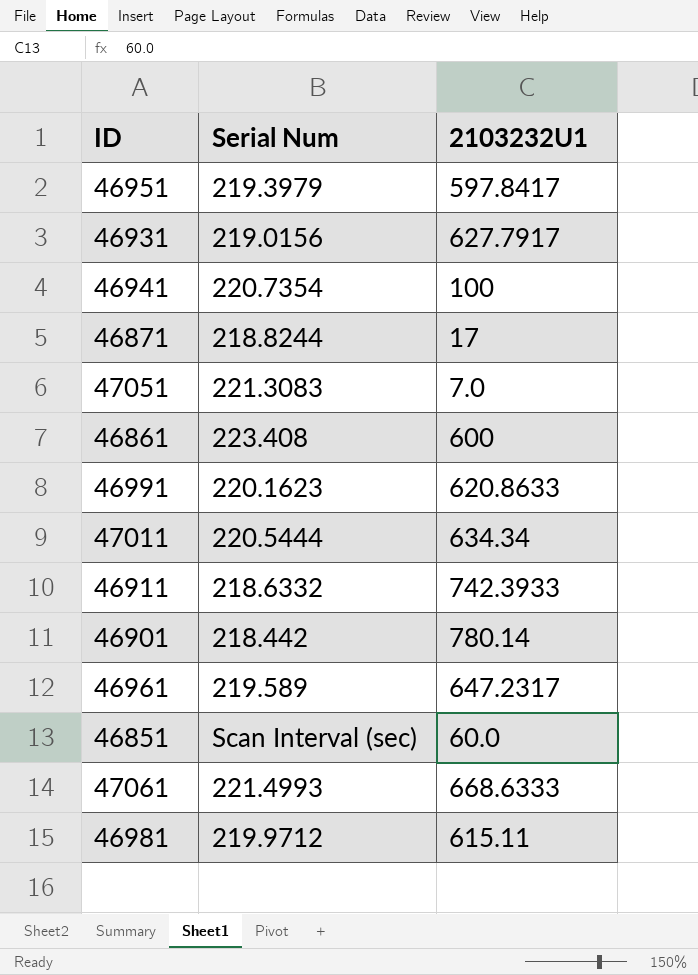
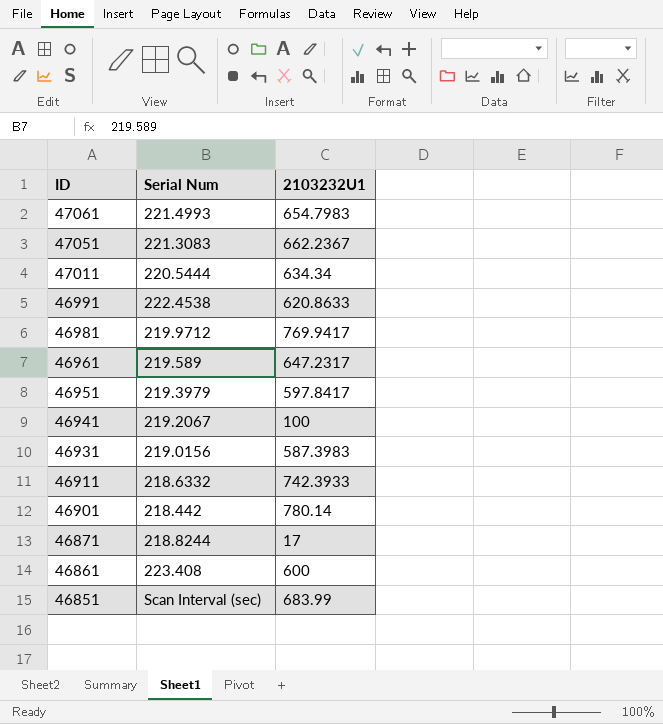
row order: none -> ID descending
47061 | 2103232U1: 668.6333 -> 654.7983
47051 | 2103232U1: 7.0 -> 662.2367
46991 | Serial Num: 220.1623 -> 222.4538
46981 | 2103232U1: 615.11 -> 769.9417
46941 | Serial Num: 220.7354 -> 219.2067
46931 | 2103232U1: 627.7917 -> 587.3983
46851 | 2103232U1: 60.0 -> 683.99

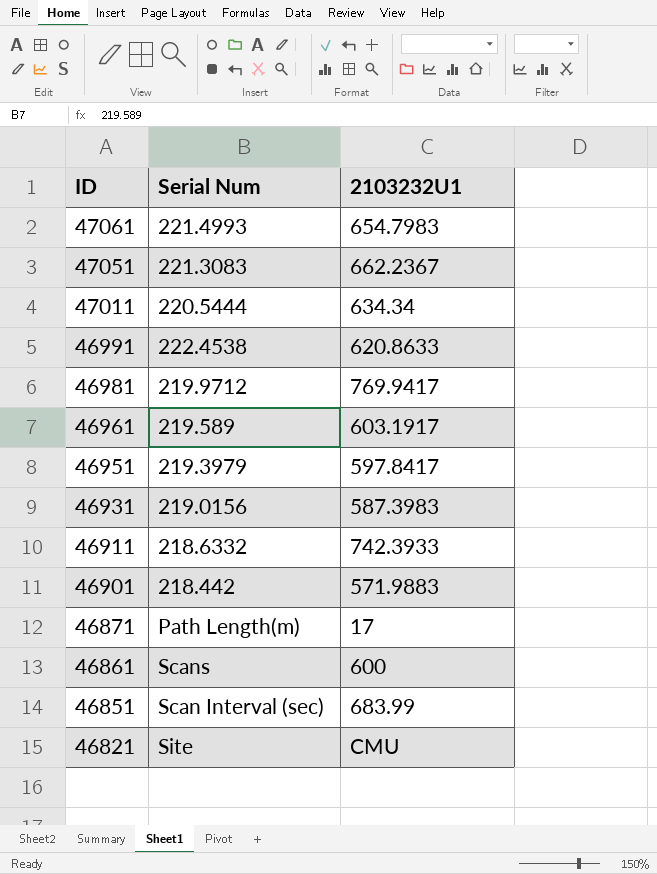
row 46941: 219.2067 | 100 -> none
46961 | 2103232U1: 647.2317 -> 603.1917
46901 | 2103232U1: 780.14 -> 571.9883
46871 | Serial Num: 218.8244 -> Path Length(m)
46861 | Serial Num: 223.408 -> Scans
row 46821: none -> Site | CMU

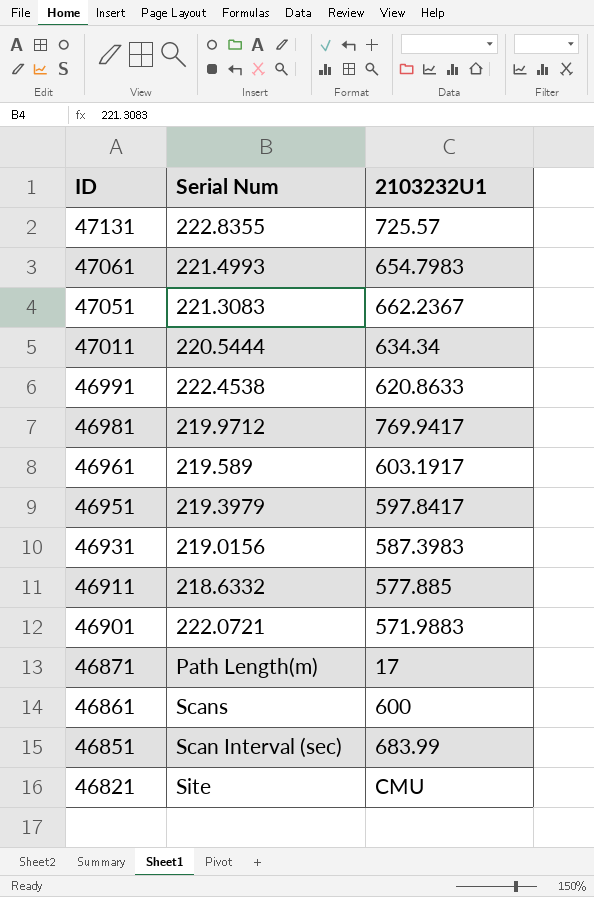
row 47131: none -> 222.8355 | 725.57
46911 | 2103232U1: 742.3933 -> 577.885
46901 | Serial Num: 218.442 -> 222.0721

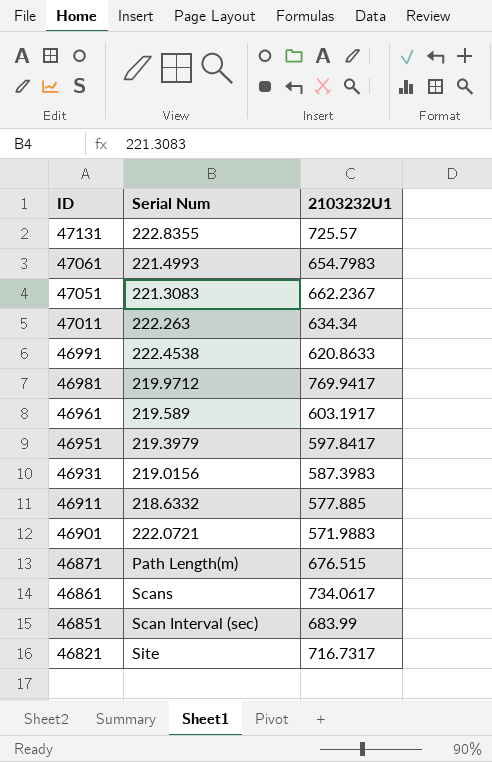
47011 | Serial Num: 220.5444 -> 222.263
46871 | 2103232U1: 17 -> 676.515
46861 | 2103232U1: 600 -> 734.0617
46821 | 2103232U1: CMU -> 716.7317

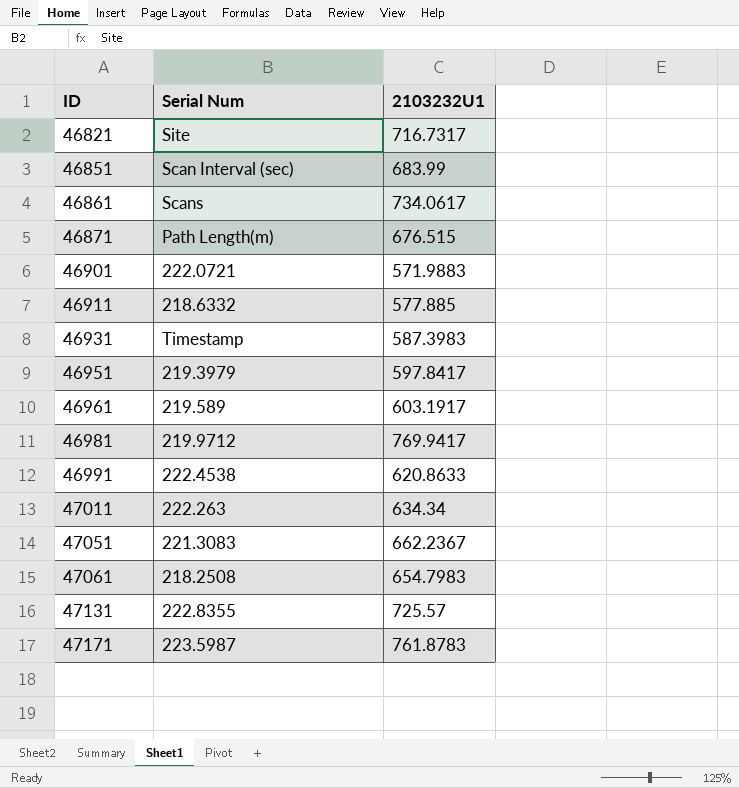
row order: ID descending -> ID ascending
46931 | Serial Num: 219.0156 -> Timestamp
47061 | Serial Num: 221.4993 -> 218.2508
row 47171: none -> 223.5987 | 761.8783

